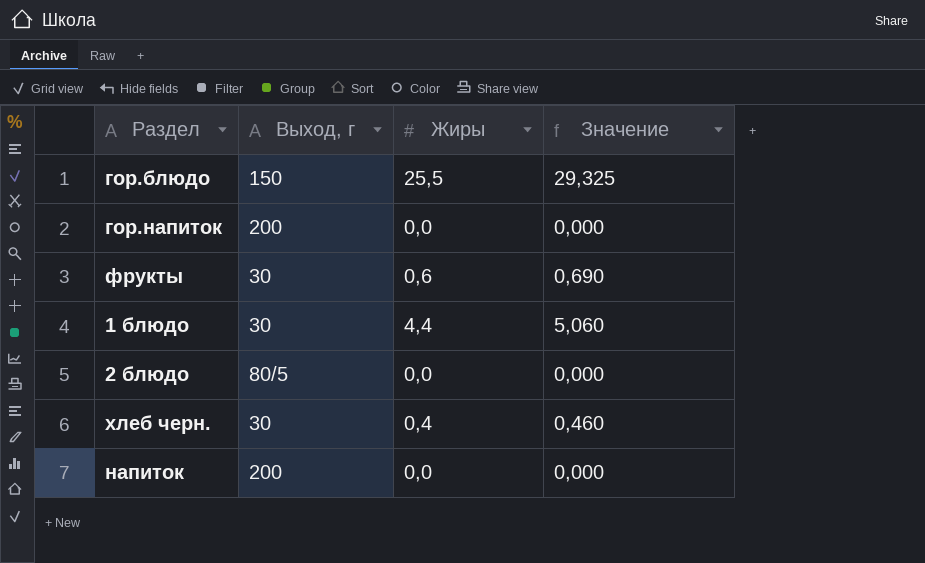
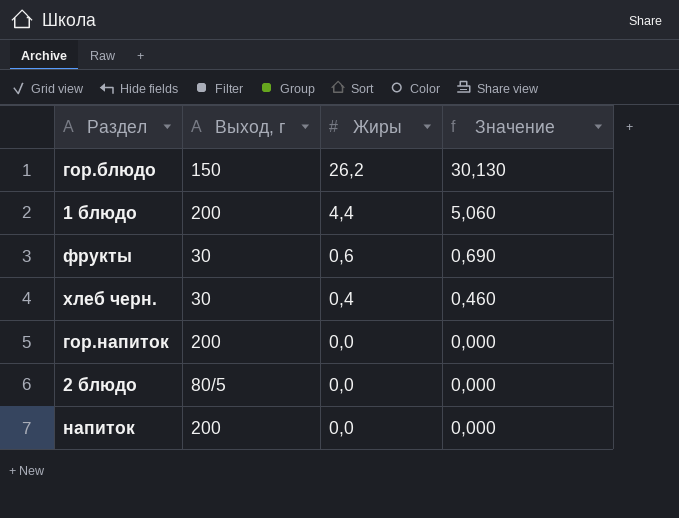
row order: none -> Жиры descending
гор.блюдо | Жиры: 25,5 -> 26,2
гор.блюдо | Значение: 29,325 -> 30,130
1 блюдо | Выход, г: 30 -> 200

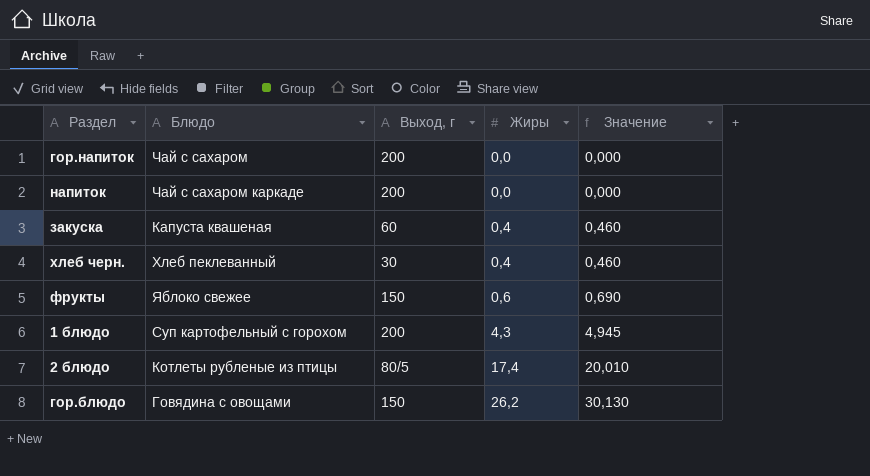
row order: Жиры descending -> Жиры ascending
column Блюдо | position: none -> 2
row закуска: none -> Капуста квашеная | 60 | 0,4 | 0,460
фрукты | Выход, г: 30 -> 150
1 блюдо | Жиры: 4,4 -> 4,3
1 блюдо | Значение: 5,060 -> 4,945
2 блюдо | Жиры: 0,0 -> 17,4
2 блюдо | Значение: 0,000 -> 20,010

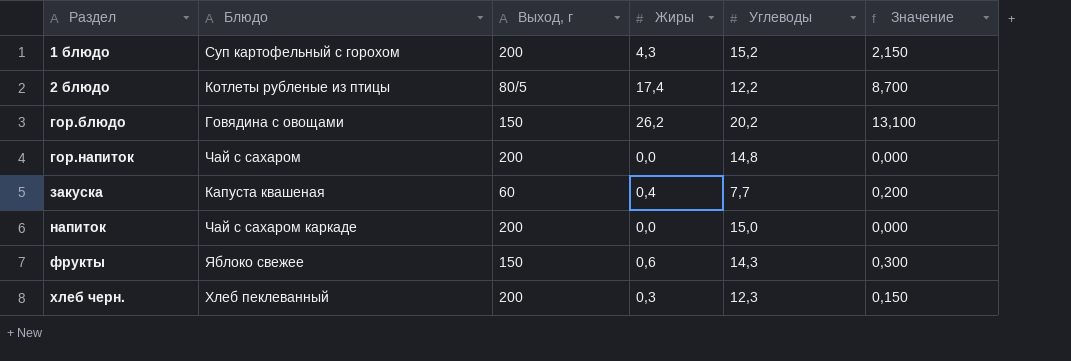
row order: Жиры ascending -> Раздел ascending
column Углеводы | position: none -> 5
column Значение | formula: [Жиры] * 1,15 -> [Жиры] * 0,5
хлеб черн. | Выход, г: 30 -> 200
хлеб черн. | Жиры: 0,4 -> 0,3

